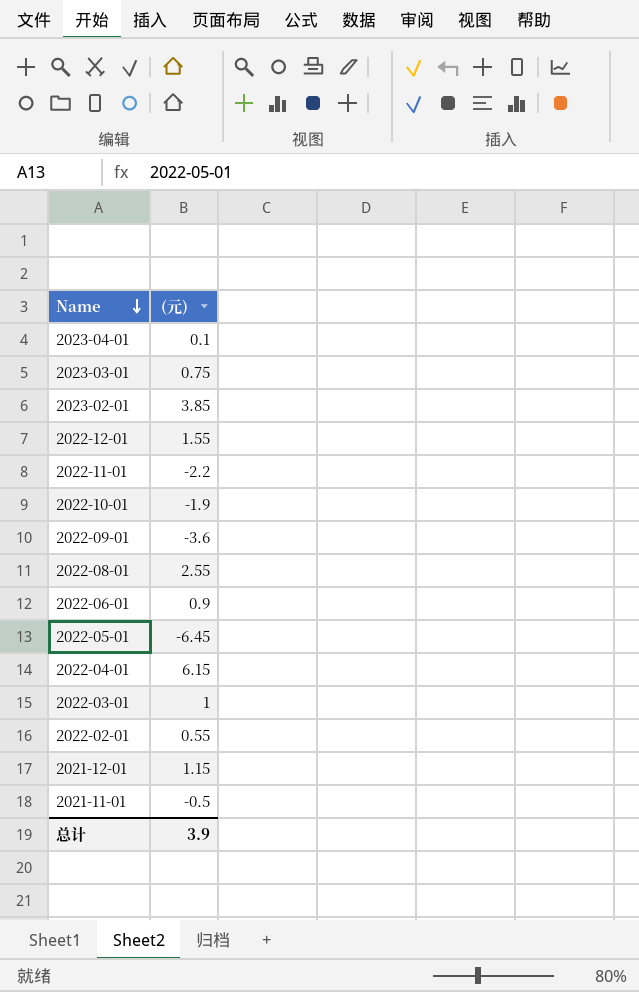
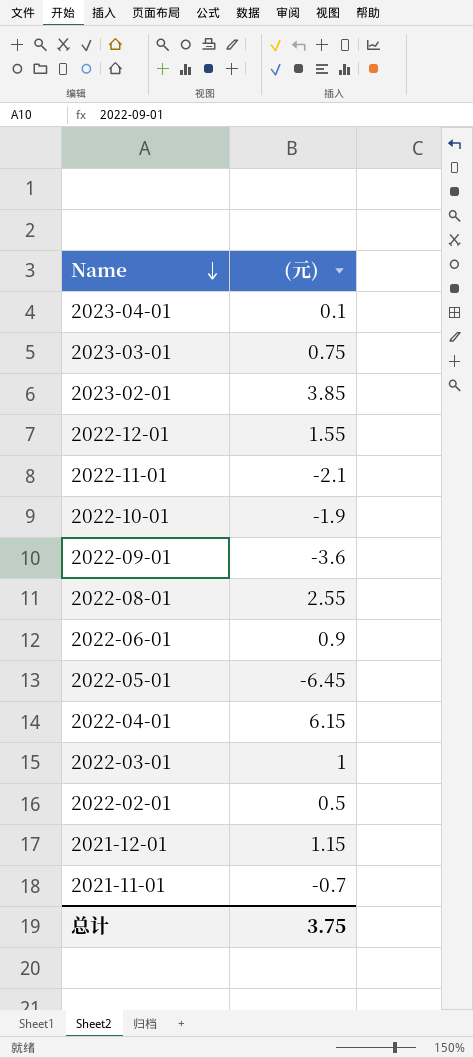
2022-11-01 | (元): -2.2 -> -2.1
2022-02-01 | (元): 0.55 -> 0.5
2021-11-01 | (元): -0.5 -> -0.7
总计 | (元): 3.9 -> 3.75

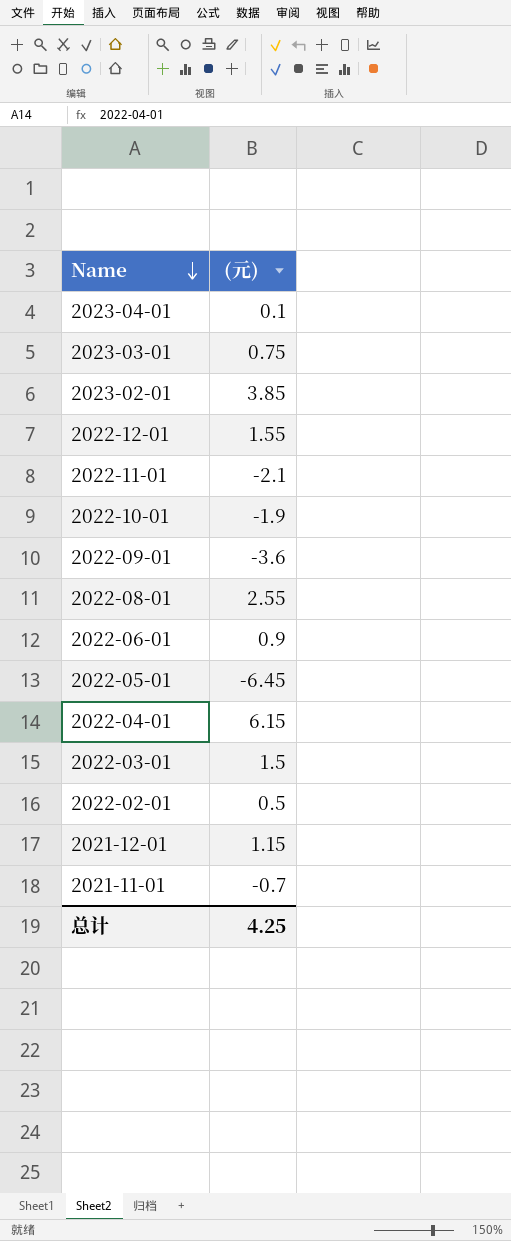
2022-03-01 | (元): 1 -> 1.5
总计 | (元): 3.75 -> 4.25

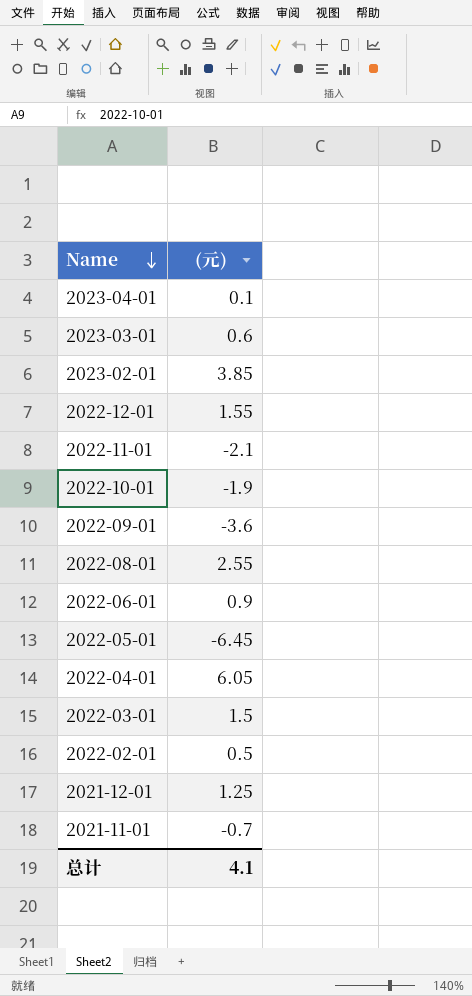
2023-03-01 | (元): 0.75 -> 0.6
2022-04-01 | (元): 6.15 -> 6.05
2021-12-01 | (元): 1.15 -> 1.25
总计 | (元): 4.25 -> 4.1

